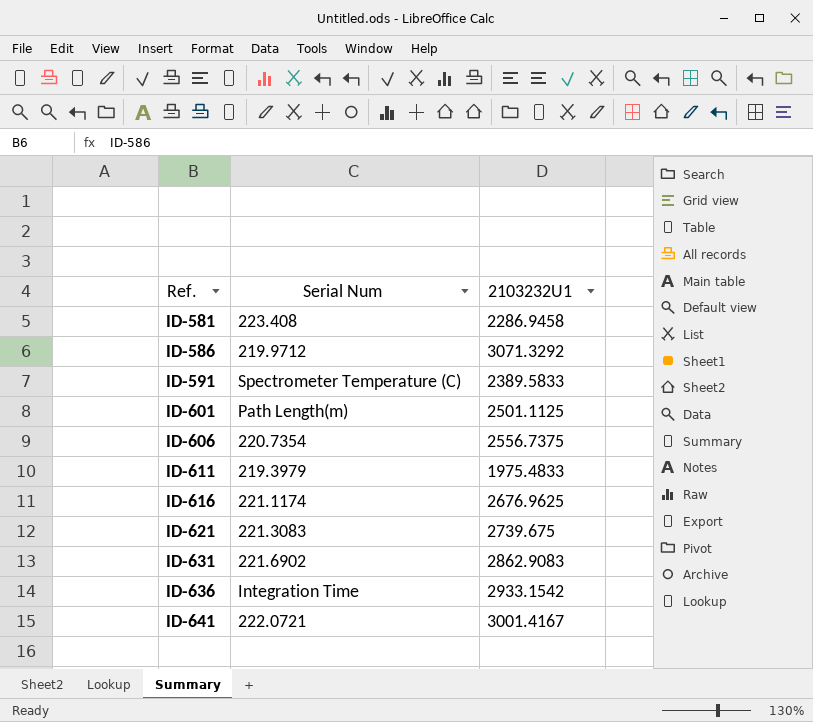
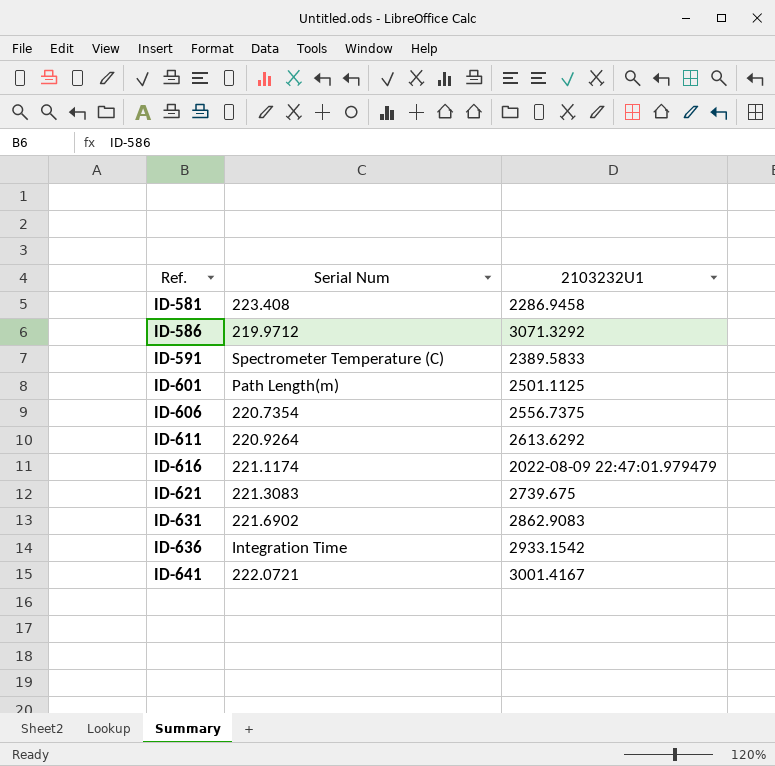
ID-611 | Serial Num: 219.3979 -> 220.9264
ID-611 | 2103232U1: 1975.4833 -> 2613.6292
ID-616 | 2103232U1: 2676.9625 -> 2022-08-09 22:47:01.979479

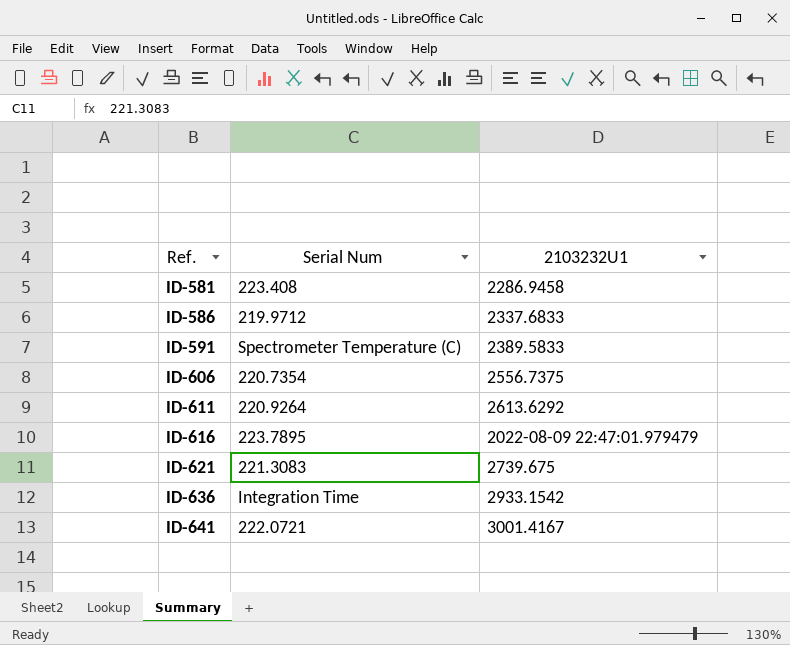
row ID-601: Path Length(m) | 2501.1125 -> none
row ID-631: 221.6902 | 2862.9083 -> none
ID-586 | 2103232U1: 3071.3292 -> 2337.6833
ID-616 | Serial Num: 221.1174 -> 223.7895

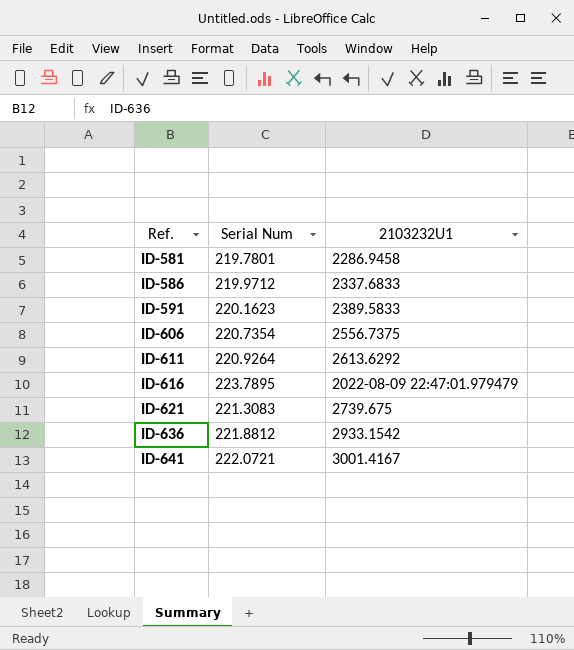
ID-581 | Serial Num: 223.408 -> 219.7801
ID-591 | Serial Num: Spectrometer Temperature (C) -> 220.1623
ID-636 | Serial Num: Integration Time -> 221.8812

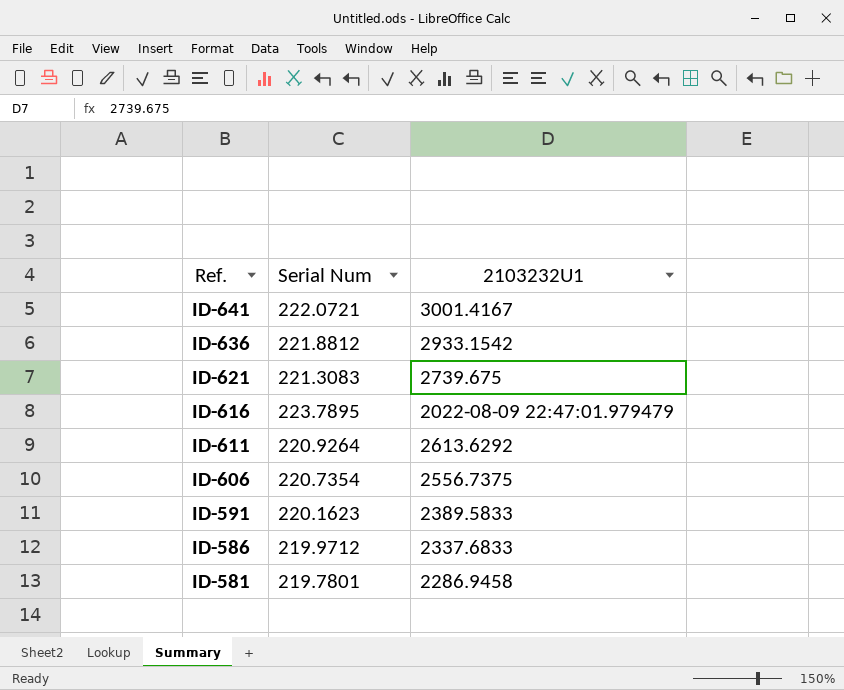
row order: Ref. ascending -> Ref. descending

